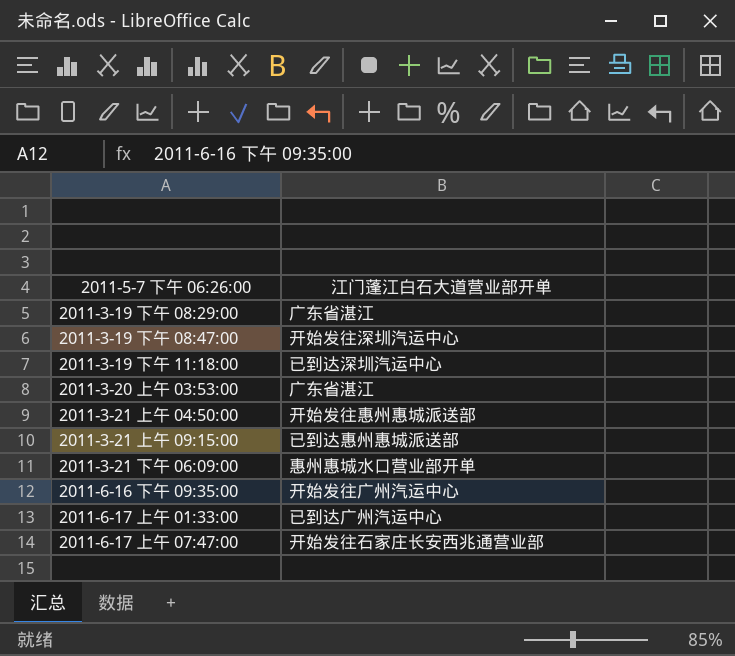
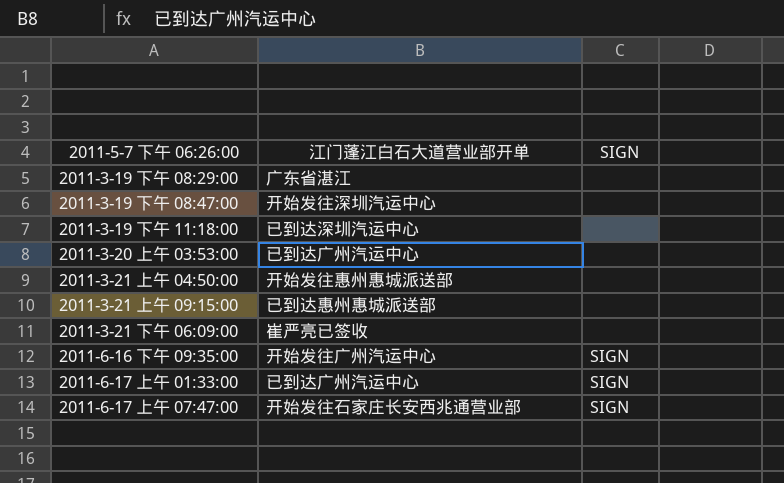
column SIGN | position: none -> 3
2011-3-20 上午 03:53:00 | 江门蓬江白石大道营业部开单: 广东省湛江 -> 已到达广州汽运中心
2011-3-21 下午 06:09:00 | 江门蓬江白石大道营业部开单: 惠州惠城水口营业部开单 -> 崔严亮已签收

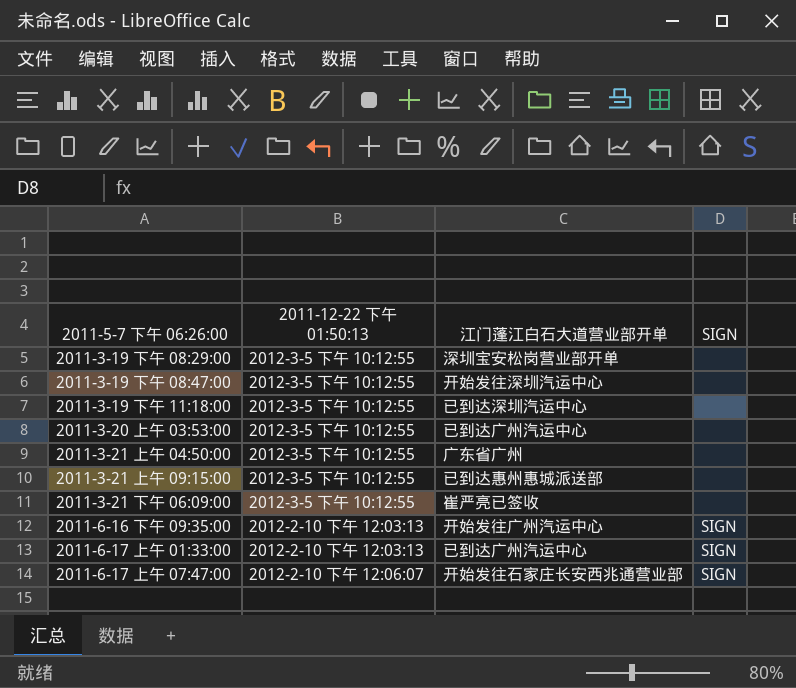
column 2011-12-22 下午 01:50:13 | position: none -> 2
2011-3-19 下午 08:29:00 | 江门蓬江白石大道营业部开单: 广东省湛江 -> 深圳宝安松岗营业部开单
2011-3-21 上午 04:50:00 | 江门蓬江白石大道营业部开单: 开始发往惠州惠城派送部 -> 广东省广州

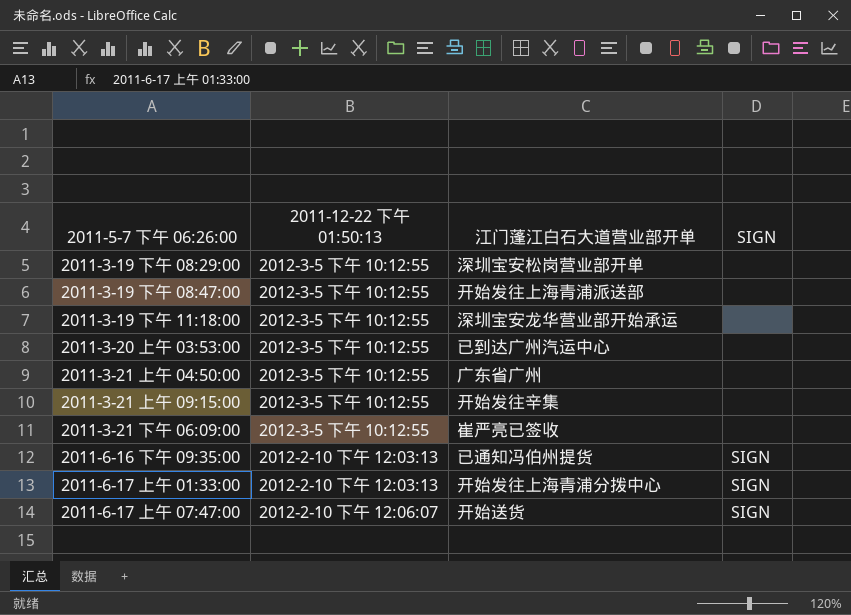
2011-3-19 下午 08:47:00 | 江门蓬江白石大道营业部开单: 开始发往深圳汽运中心 -> 开始发往上海青浦派送部
2011-3-19 下午 11:18:00 | 江门蓬江白石大道营业部开单: 已到达深圳汽运中心 -> 深圳宝安龙华营业部开始承运
2011-3-21 上午 09:15:00 | 江门蓬江白石大道营业部开单: 已到达惠州惠城派送部 -> 开始发往辛集
2011-6-16 下午 09:35:00 | 江门蓬江白石大道营业部开单: 开始发往广州汽运中心 -> 已通知冯伯州提货
2011-6-17 上午 01:33:00 | 江门蓬江白石大道营业部开单: 已到达广州汽运中心 -> 开始发往上海青浦分拨中心
2011-6-17 上午 07:47:00 | 江门蓬江白石大道营业部开单: 开始发往石家庄长安西兆通营业部 -> 开始送货

